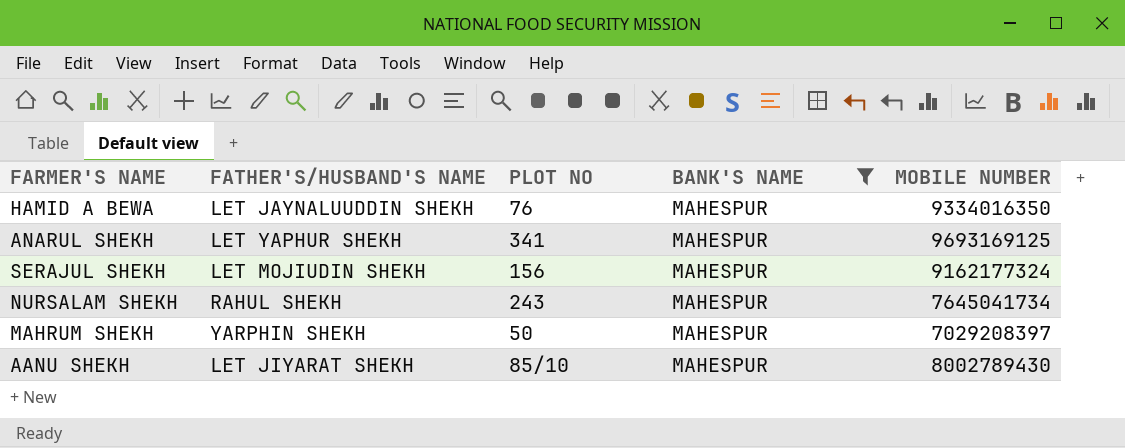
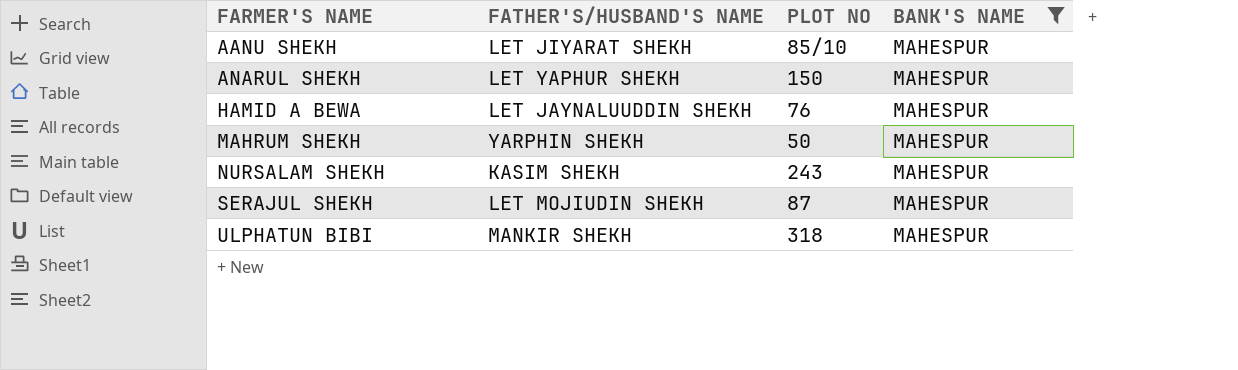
row order: none -> FARMER'S NAME ascending
column MOBILE NUMBER | position: 5 -> none
ANARUL SHEKH | PLOT NO: 341 -> 150
NURSALAM SHEKH | FATHER'S/HUSBAND'S NAME: RAHUL SHEKH -> KASIM SHEKH
SERAJUL SHEKH | PLOT NO: 156 -> 87
row ULPHATUN BIBI: none -> MANKIR SHEKH | 318 | MAHESPUR

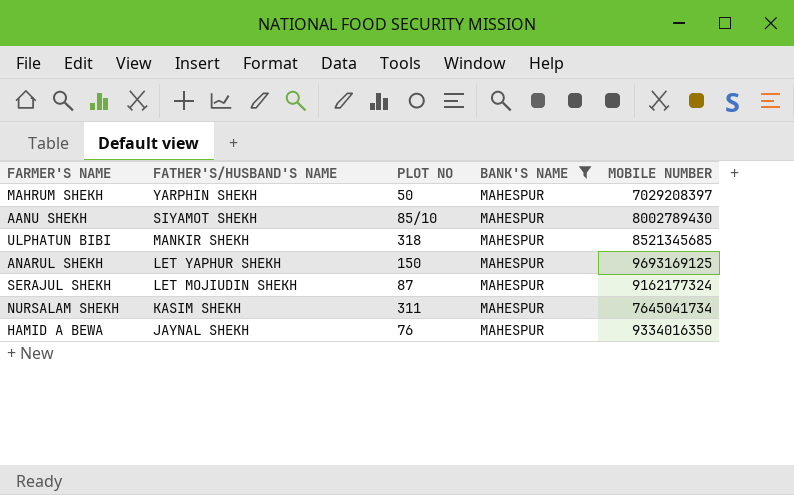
row order: FARMER'S NAME ascending -> FATHER'S/HUSBAND'S NAME descending
column MOBILE NUMBER | position: none -> 5
AANU SHEKH | FATHER'S/HUSBAND'S NAME: LET JIYARAT SHEKH -> SIYAMOT SHEKH
NURSALAM SHEKH | PLOT NO: 243 -> 311
HAMID A BEWA | FATHER'S/HUSBAND'S NAME: LET JAYNALUUDDIN SHEKH -> JAYNAL SHEKH

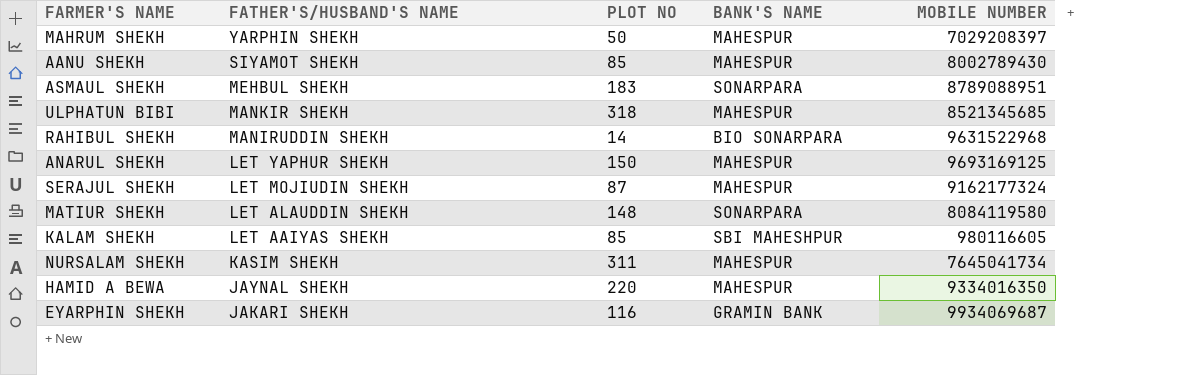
filter: BANK'S NAME = MAHESPUR -> none
AANU SHEKH | PLOT NO: 85/10 -> 85
HAMID A BEWA | PLOT NO: 76 -> 220

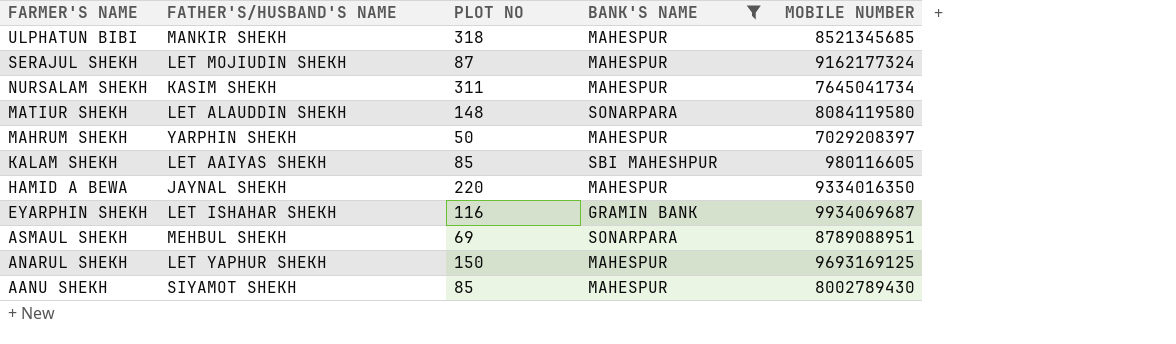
filter: none -> BANK'S NAME != BIO SONARPARA
row order: FATHER'S/HUSBAND'S NAME descending -> FARMER'S NAME descending
EYARPHIN SHEKH | FATHER'S/HUSBAND'S NAME: JAKARI SHEKH -> LET ISHAHAR SHEKH
ASMAUL SHEKH | PLOT NO: 183 -> 69

